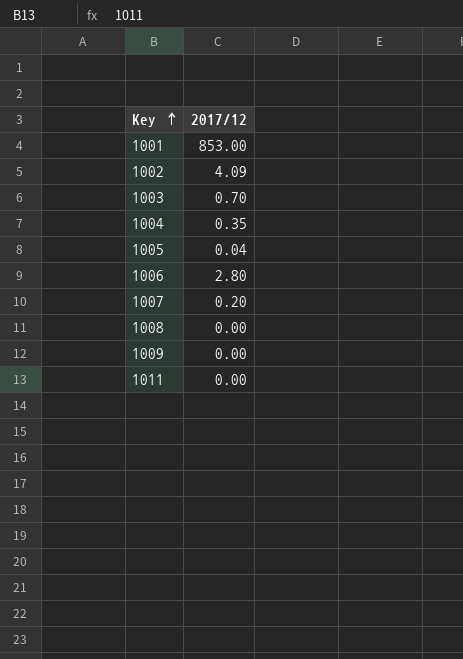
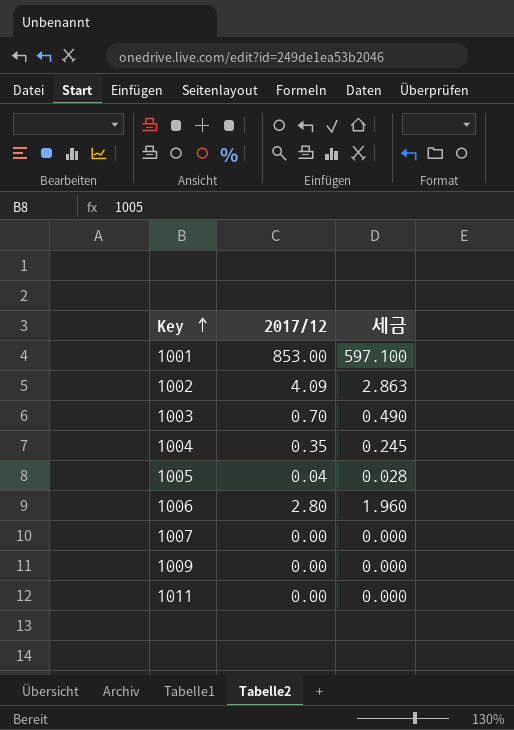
column 세금 | formula: none -> [2017/12] * 0.7
row 1008: 0.00 -> none
1007 | 2017/12: 0.20 -> 0.00

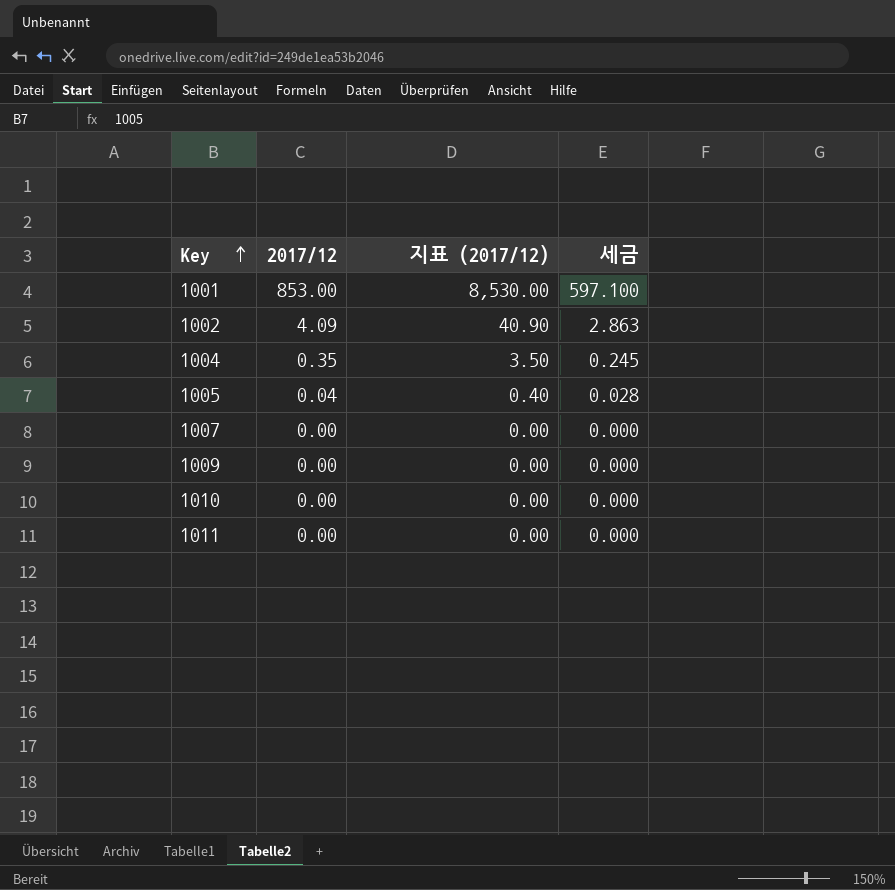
column 지표 (2017/12) | formula: none -> [2017/12] * 10
row 1003: 0.70 | 0.490 -> none
row 1006: 2.80 | 1.960 -> none
row 1010: none -> 0.00 | 0.00 | 0.000

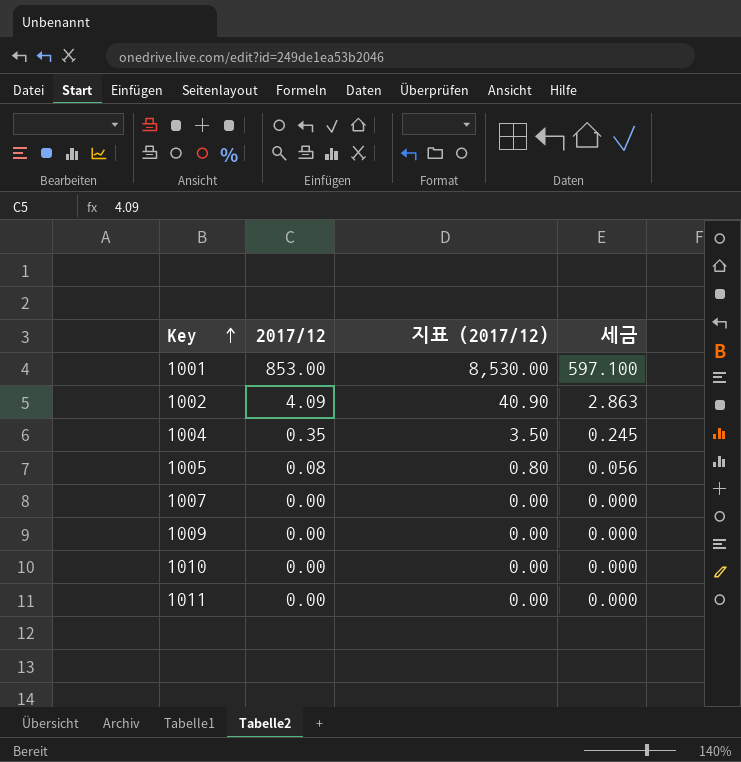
1005 | 2017/12: 0.04 -> 0.08
1005 | 지표 (2017/12): 0.40 -> 0.80
1005 | 세금: 0.028 -> 0.056

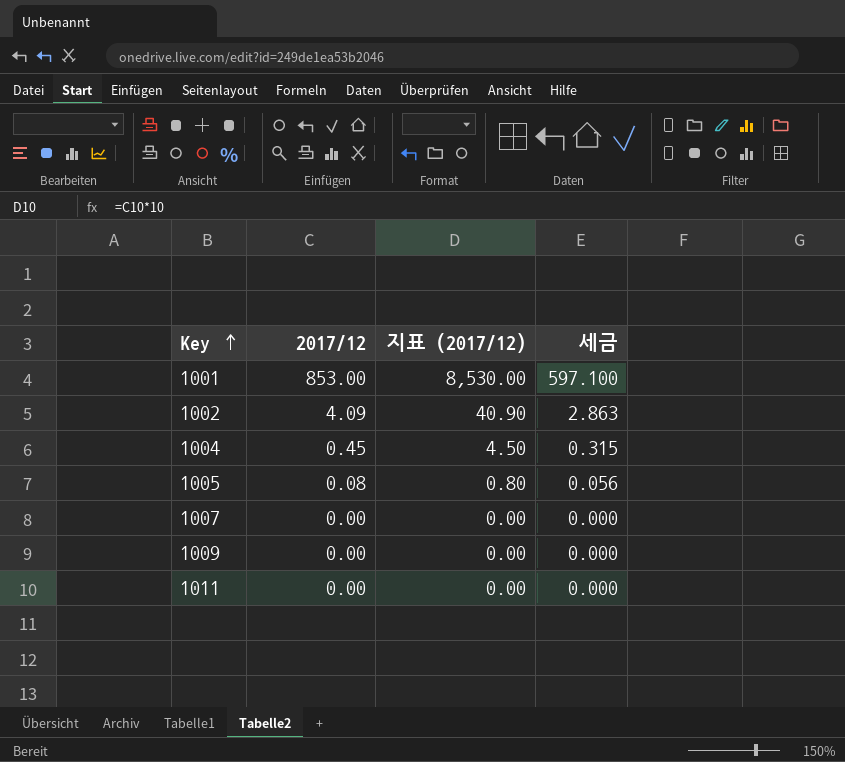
row 1010: 0.00 | 0.00 | 0.000 -> none
1004 | 2017/12: 0.35 -> 0.45
1004 | 지표 (2017/12): 3.50 -> 4.50
1004 | 세금: 0.245 -> 0.315

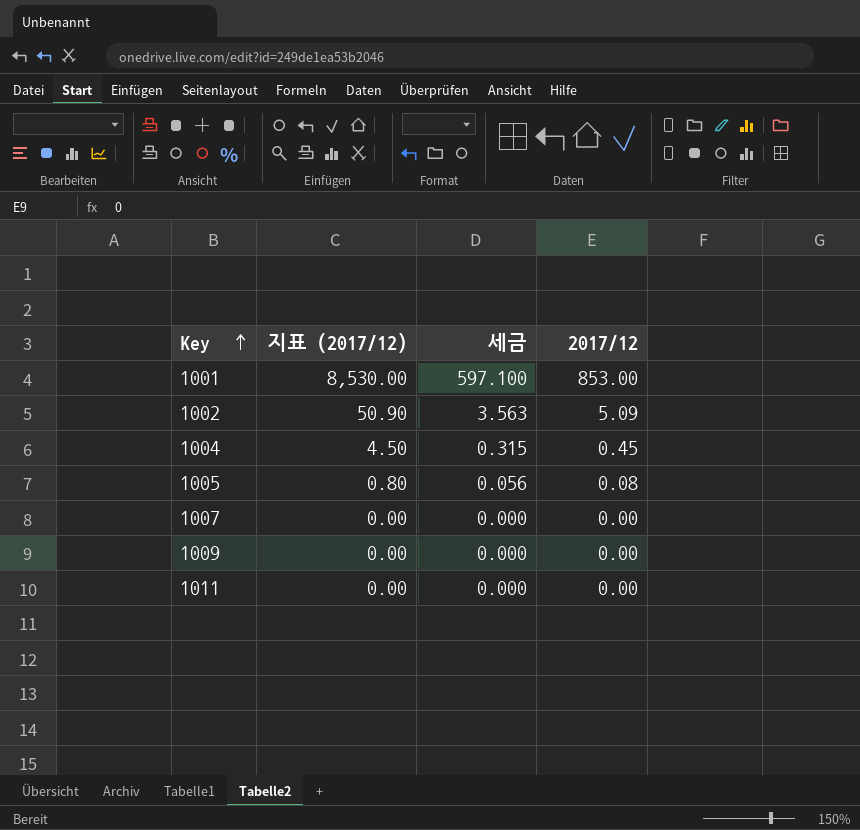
column 2017/12 | position: 2 -> 4
1002 | 지표 (2017/12): 40.90 -> 50.90
1002 | 세금: 2.863 -> 3.563
1002 | 2017/12: 4.09 -> 5.09

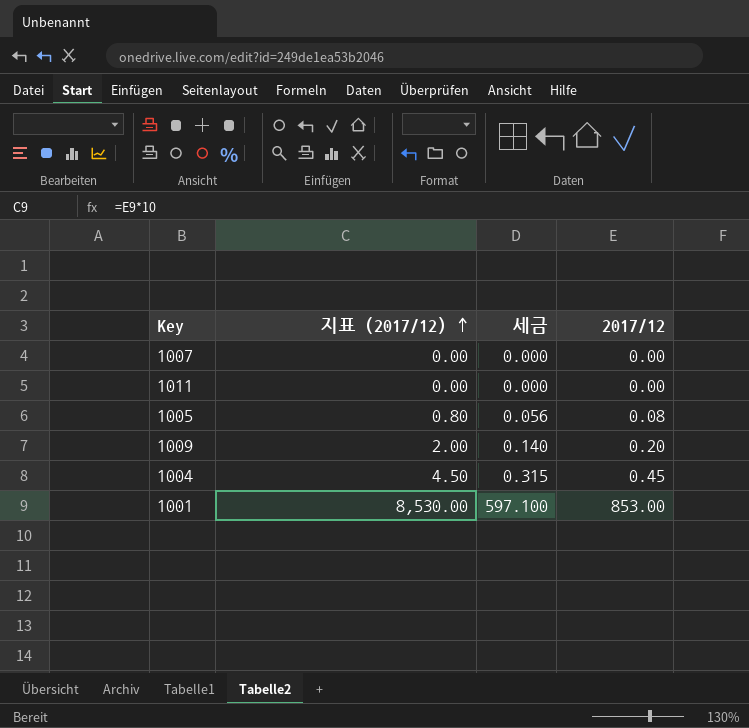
row order: Key ascending -> 지표 (2017/12) ascending
row 1002: 50.90 | 3.563 | 5.09 -> none
1009 | 지표 (2017/12): 0.00 -> 2.00
1009 | 세금: 0.000 -> 0.140
1009 | 2017/12: 0.00 -> 0.20

